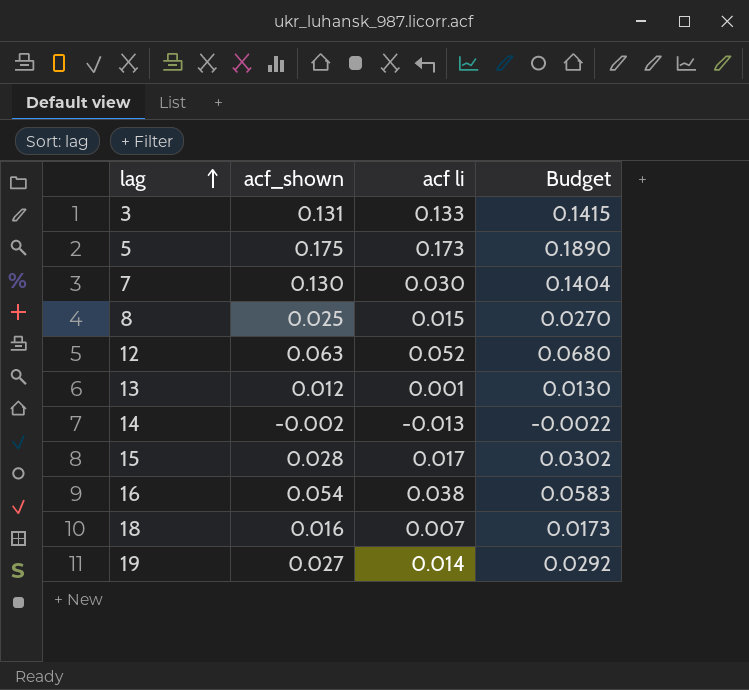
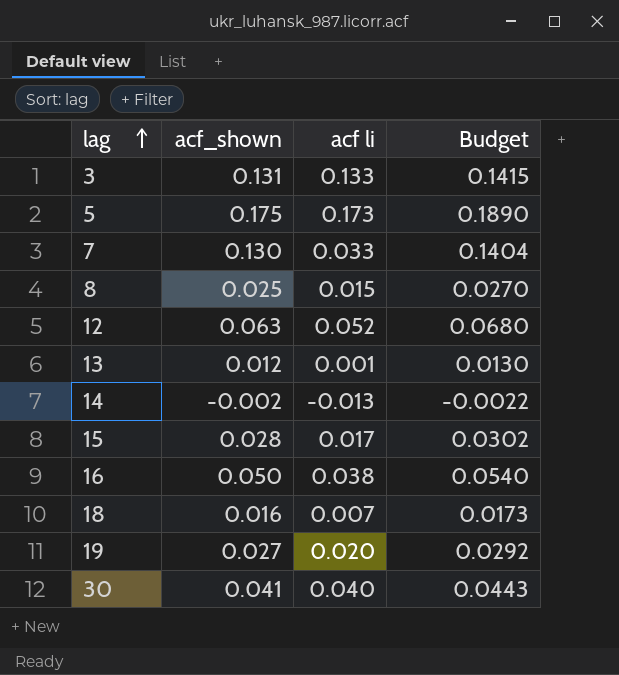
7 | acf li: 0.030 -> 0.033
16 | acf_shown: 0.054 -> 0.050
16 | Budget: 0.0583 -> 0.0540
19 | acf li: 0.014 -> 0.020
row 30: none -> 0.041 | 0.040 | 0.0443

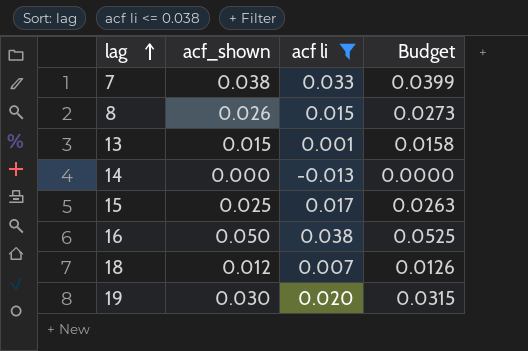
filter: none -> acf li <= 0.038
column Budget | formula: [acf_shown] * 1.08 -> [acf_shown] * 1.05
7 | acf_shown: 0.130 -> 0.038
8 | acf_shown: 0.025 -> 0.026
13 | acf_shown: 0.012 -> 0.015
14 | acf_shown: -0.002 -> 0.000
15 | acf_shown: 0.028 -> 0.025
18 | acf_shown: 0.016 -> 0.012
19 | acf_shown: 0.027 -> 0.030

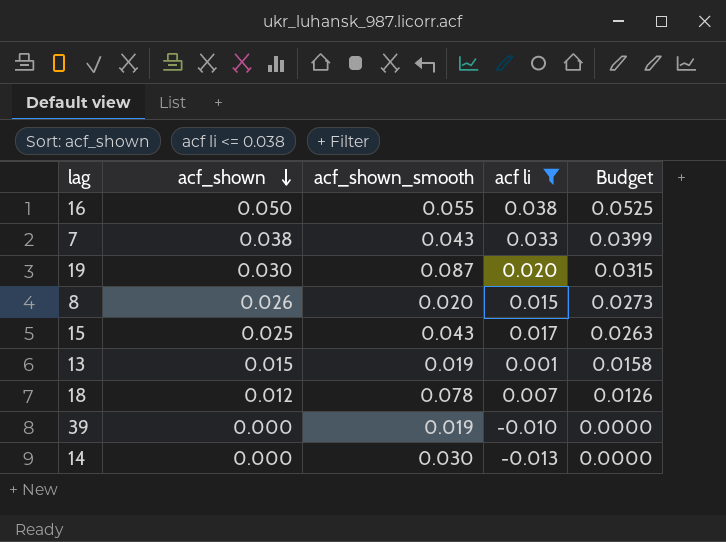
row order: lag ascending -> acf_shown descending
column acf_shown_smooth | position: none -> 3
row 39: none -> 0.000 | 0.019 | -0.010 | 0.0000

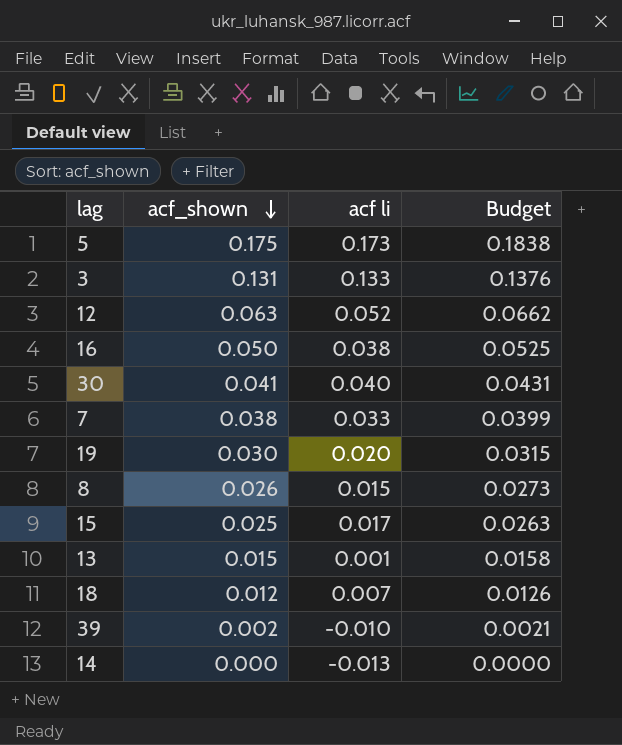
filter: acf li <= 0.038 -> none
column acf_shown_smooth | position: 3 -> none
39 | acf_shown: 0.000 -> 0.002
39 | Budget: 0.0000 -> 0.0021

